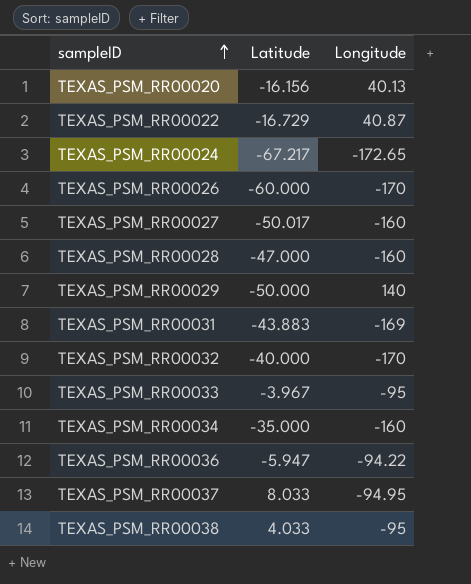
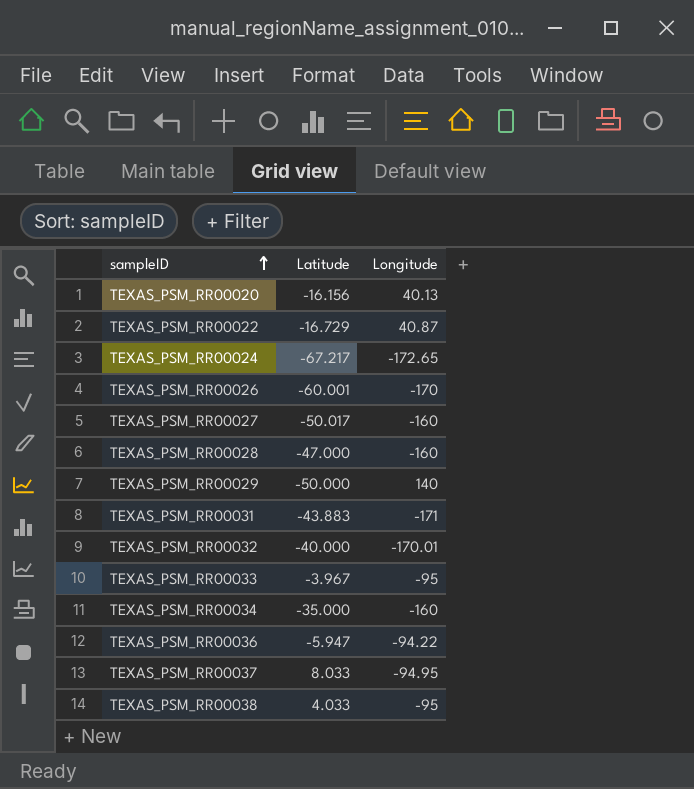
TEXAS_PSM_RR00026 | Latitude: -60.000 -> -60.001
TEXAS_PSM_RR00031 | Longitude: -169 -> -171
TEXAS_PSM_RR00032 | Longitude: -170 -> -170.01

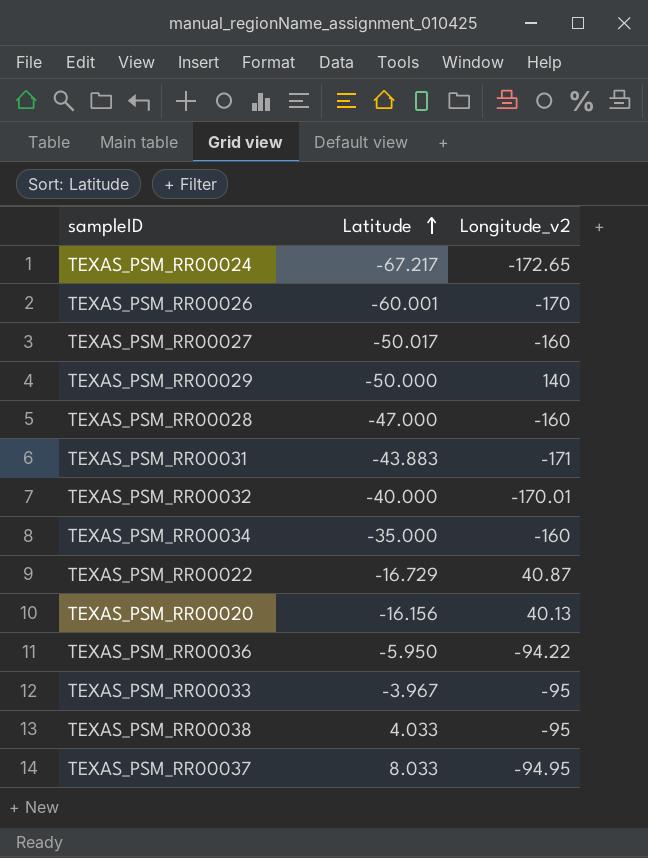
row order: sampleID ascending -> Latitude ascending
column name: Longitude -> Longitude_v2
TEXAS_PSM_RR00036 | Latitude: -5.947 -> -5.950

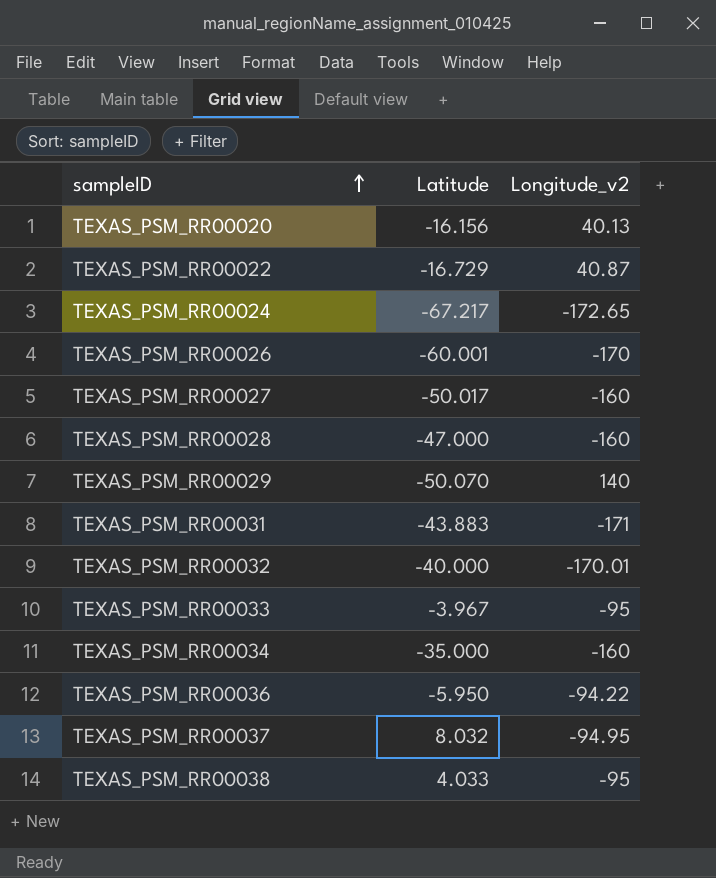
row order: Latitude ascending -> sampleID ascending
TEXAS_PSM_RR00029 | Latitude: -50.000 -> -50.070
TEXAS_PSM_RR00037 | Latitude: 8.033 -> 8.032

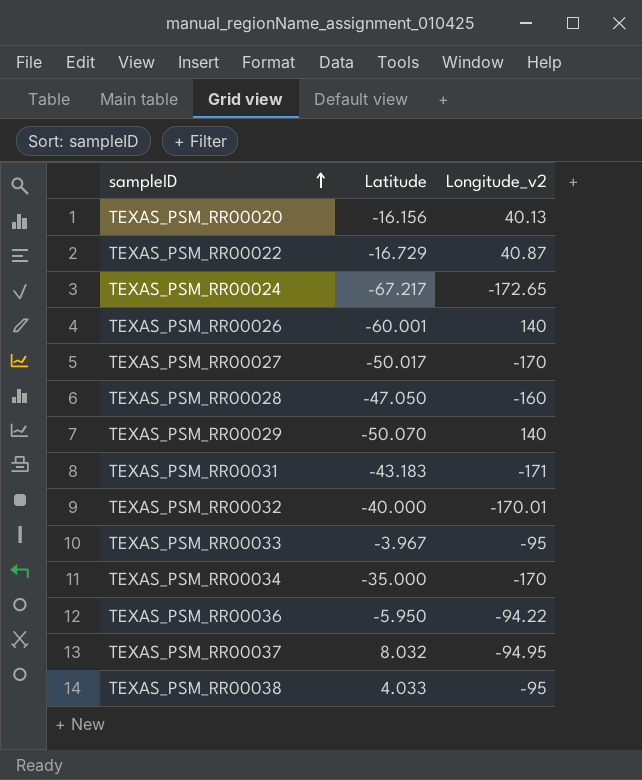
TEXAS_PSM_RR00026 | Longitude_v2: -170 -> 140
TEXAS_PSM_RR00027 | Longitude_v2: -160 -> -170
TEXAS_PSM_RR00028 | Latitude: -47.000 -> -47.050
TEXAS_PSM_RR00031 | Latitude: -43.883 -> -43.183
TEXAS_PSM_RR00034 | Longitude_v2: -160 -> -170

